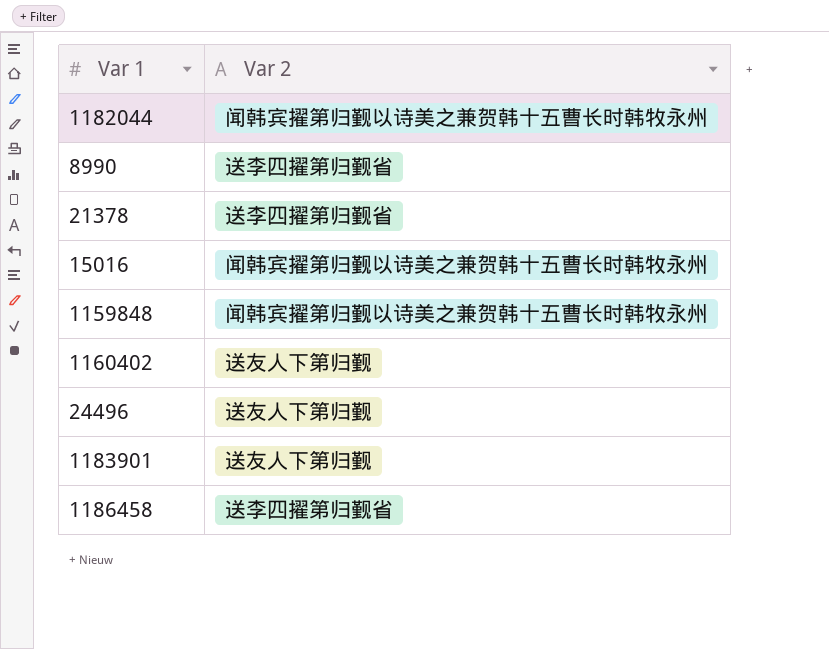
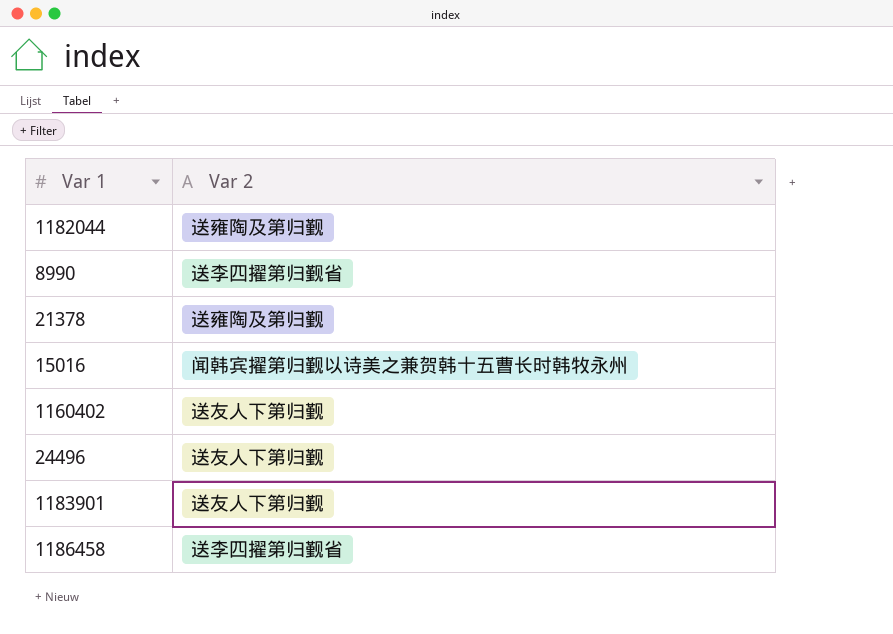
row 1159848: 闻韩宾擢第归觐以诗美之兼贺韩十五曹长时韩牧永州 -> none
1182044 | Var 2: 闻韩宾擢第归觐以诗美之兼贺韩十五曹长时韩牧永州 -> 送雍陶及第归觐
21378 | Var 2: 送李四擢第归觐省 -> 送雍陶及第归觐

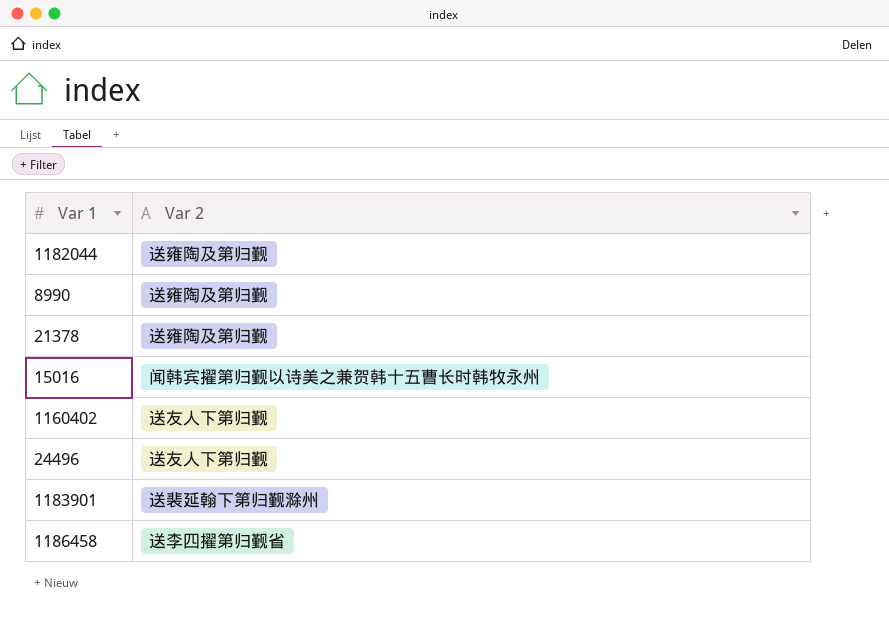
8990 | Var 2: 送李四擢第归觐省 -> 送雍陶及第归觐
1183901 | Var 2: 送友人下第归觐 -> 送裴延翰下第归觐滁州

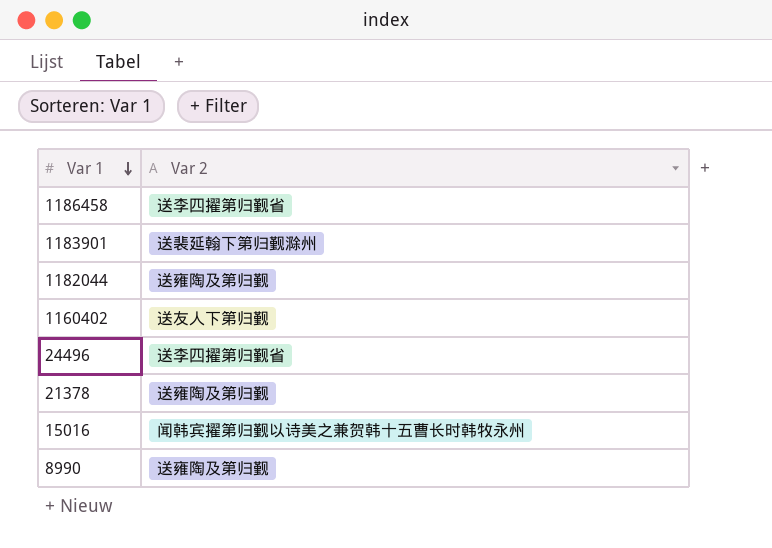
row order: none -> Var 1 descending
24496 | Var 2: 送友人下第归觐 -> 送李四擢第归觐省

